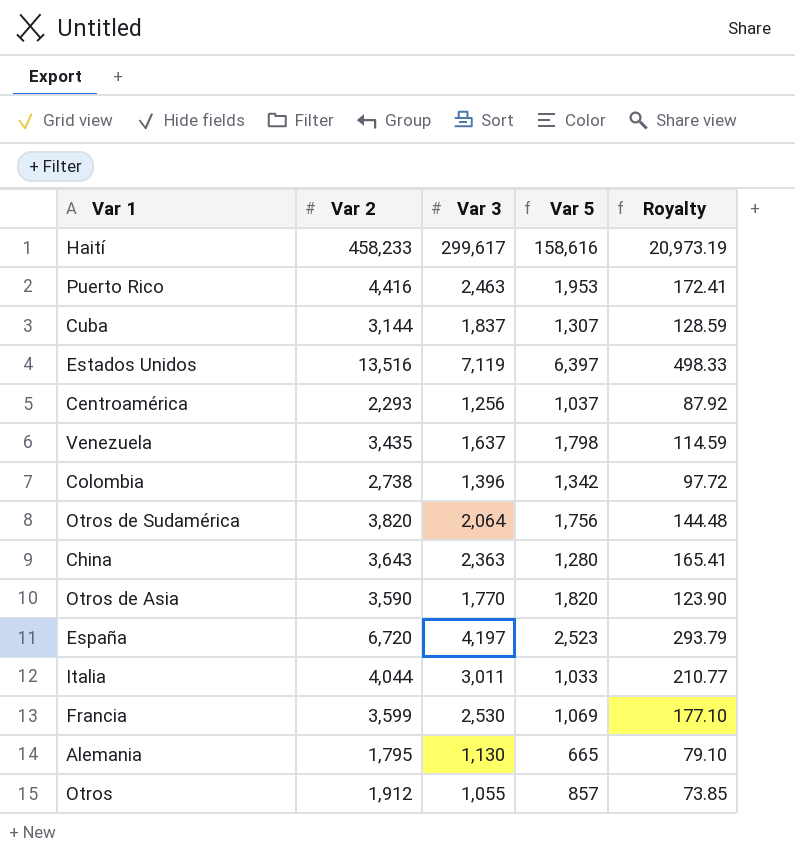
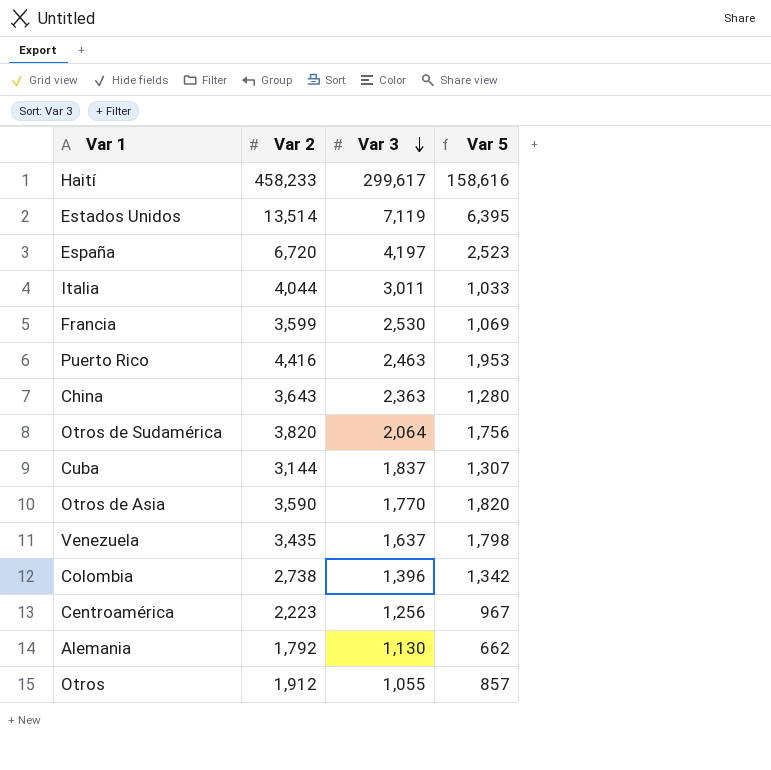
row order: none -> Var 3 descending
column Royalty | formula: [Var 3] * 0.07 -> none
Estados Unidos | Var 2: 13,516 -> 13,514
Estados Unidos | Var 5: 6,397 -> 6,395
Centroamérica | Var 2: 2,293 -> 2,223
Centroamérica | Var 5: 1,037 -> 967
Alemania | Var 2: 1,795 -> 1,792
Alemania | Var 5: 665 -> 662

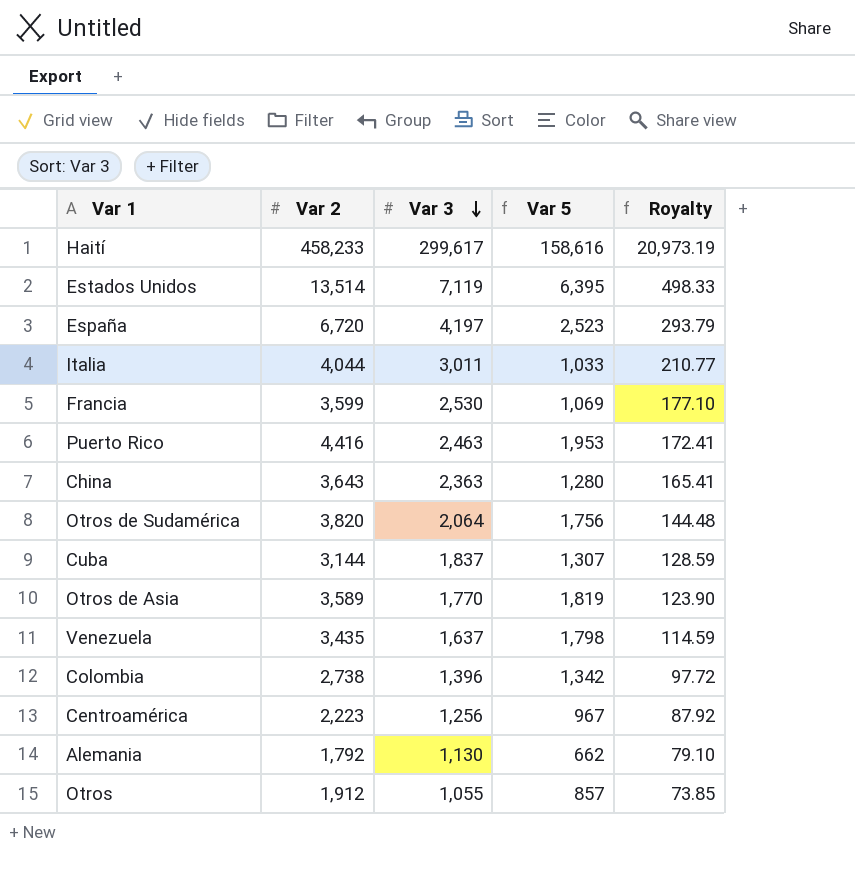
column Royalty | formula: none -> [Var 3] * 0.07
Otros de Asia | Var 2: 3,590 -> 3,589
Otros de Asia | Var 5: 1,820 -> 1,819

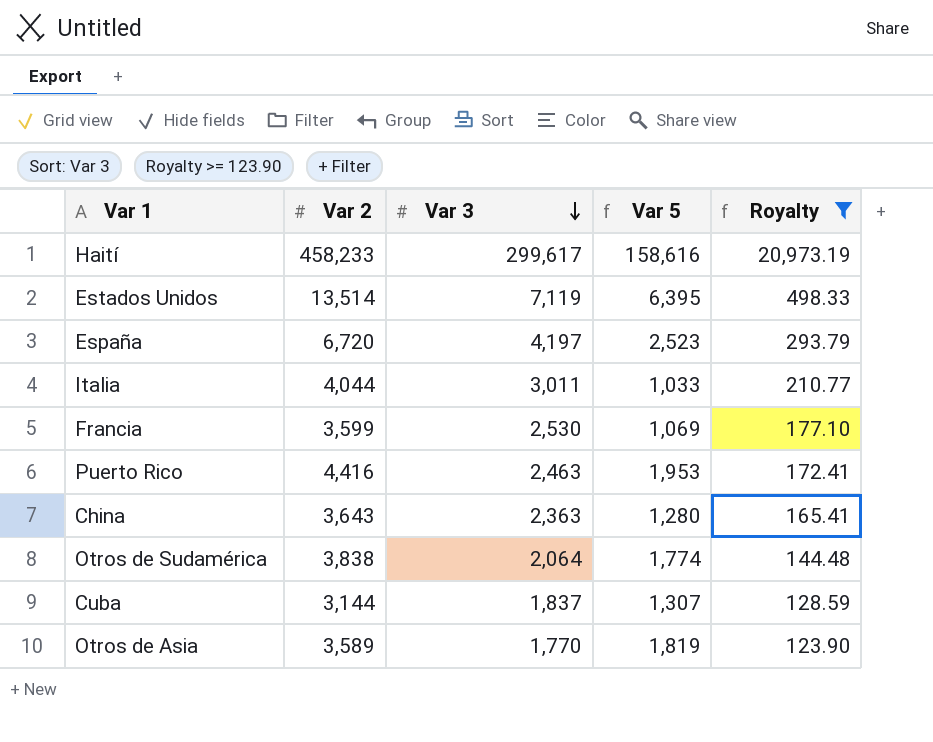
filter: none -> Royalty >= 123.90
Otros de Sudamérica | Var 2: 3,820 -> 3,838
Otros de Sudamérica | Var 5: 1,756 -> 1,774

